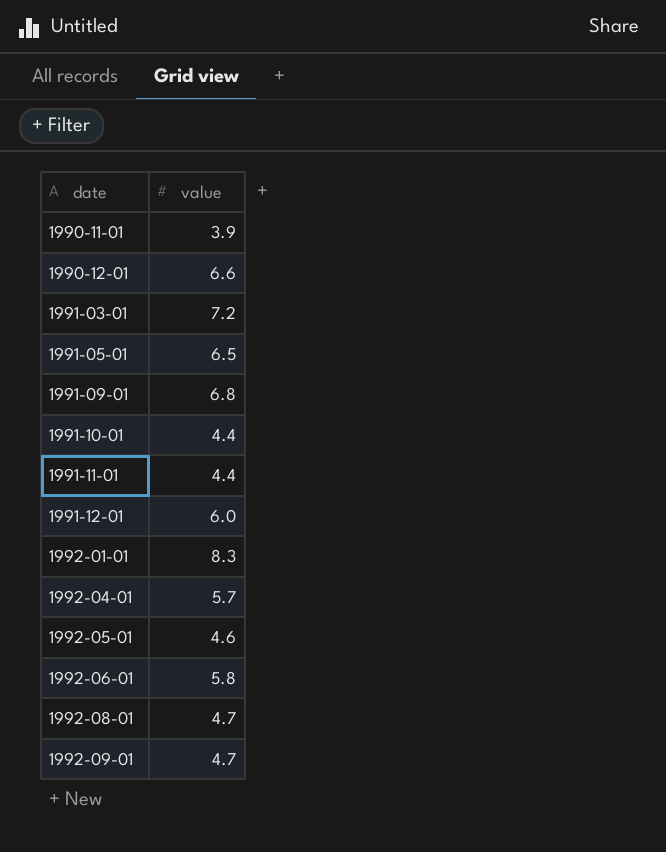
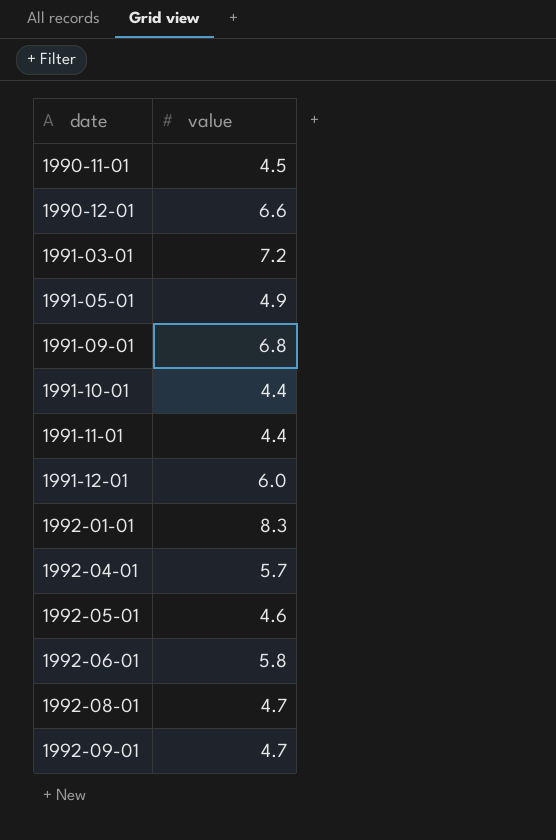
1990-11-01 | value: 3.9 -> 4.5
1991-05-01 | value: 6.5 -> 4.9

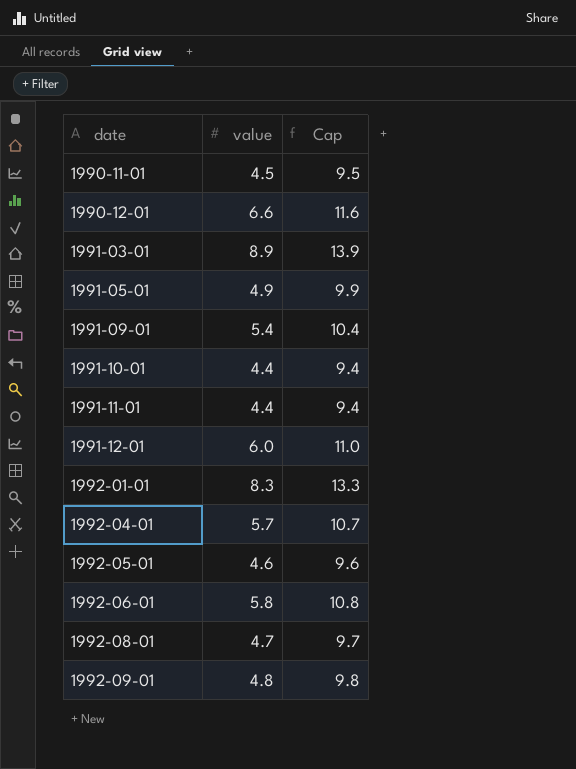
column Cap | formula: none -> [value] + 5
1991-03-01 | value: 7.2 -> 8.9
1991-09-01 | value: 6.8 -> 5.4
1992-09-01 | value: 4.7 -> 4.8

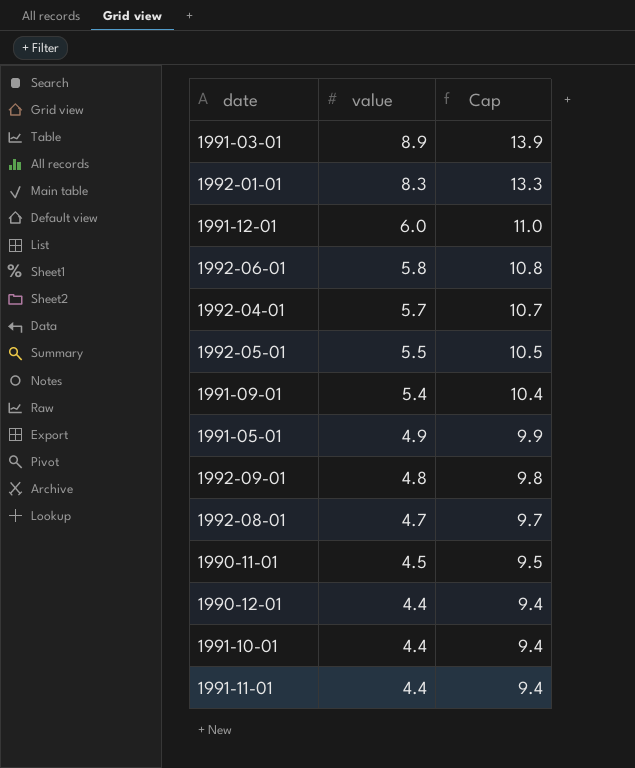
row order: date ascending -> value descending
1992-05-01 | value: 4.6 -> 5.5
1992-05-01 | Cap: 9.6 -> 10.5
1990-12-01 | value: 6.6 -> 4.4
1990-12-01 | Cap: 11.6 -> 9.4

